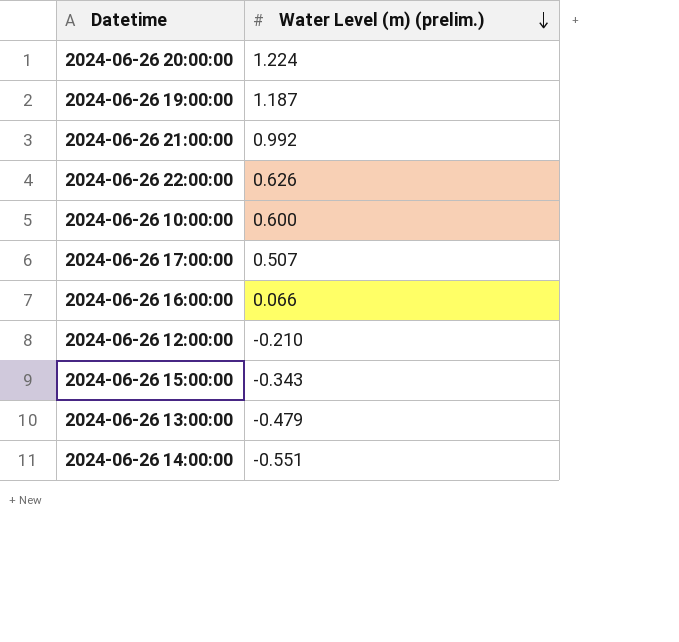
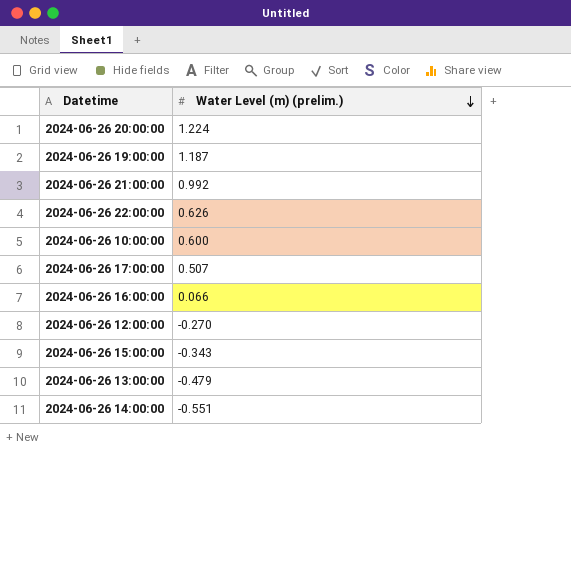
2024-06-26 12:00:00 | Water Level (m) (prelim.): -0.210 -> -0.270

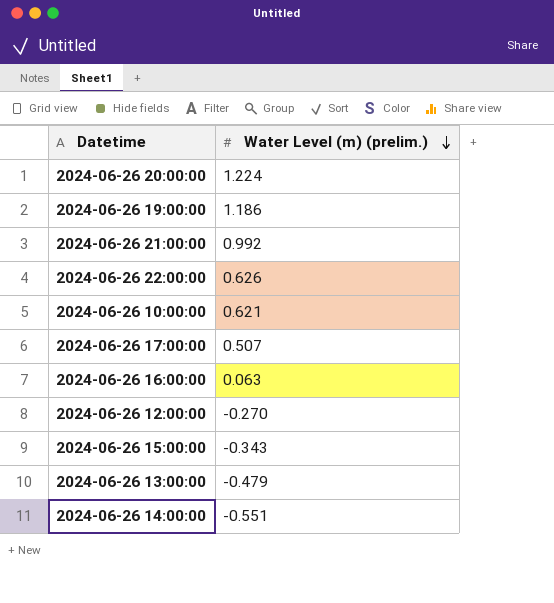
2024-06-26 19:00:00 | Water Level (m) (prelim.): 1.187 -> 1.186
2024-06-26 10:00:00 | Water Level (m) (prelim.): 0.600 -> 0.621
2024-06-26 16:00:00 | Water Level (m) (prelim.): 0.066 -> 0.063

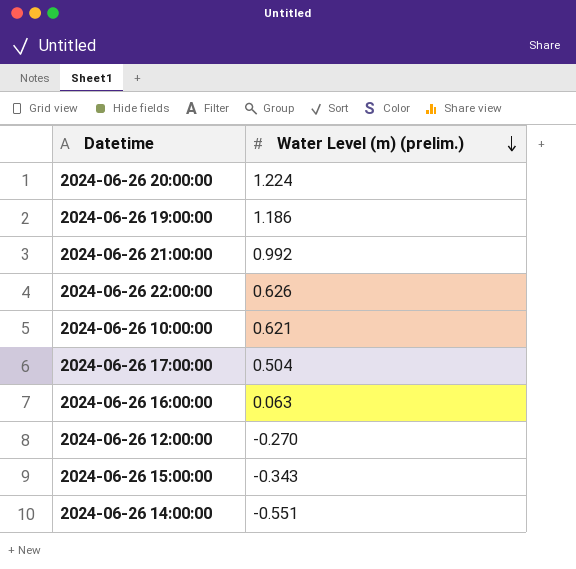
row 2024-06-26 13:00:00: -0.479 -> none
2024-06-26 17:00:00 | Water Level (m) (prelim.): 0.507 -> 0.504

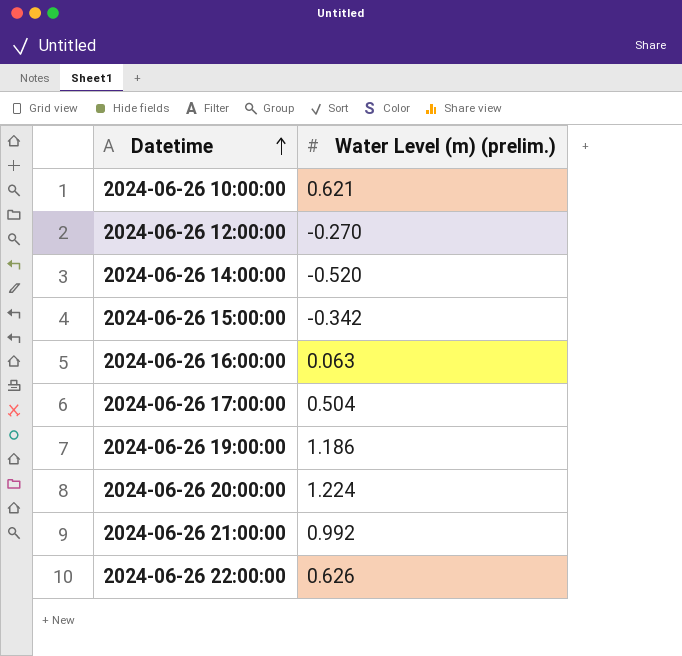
row order: Water Level (m) (prelim.) descending -> Datetime ascending
2024-06-26 14:00:00 | Water Level (m) (prelim.): -0.551 -> -0.520
2024-06-26 15:00:00 | Water Level (m) (prelim.): -0.343 -> -0.342

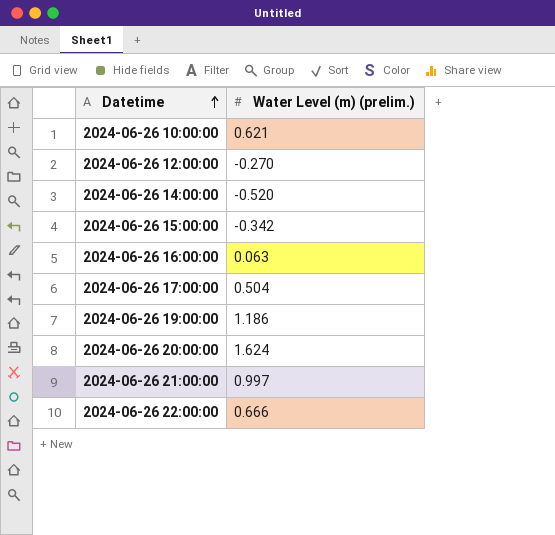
2024-06-26 20:00:00 | Water Level (m) (prelim.): 1.224 -> 1.624
2024-06-26 21:00:00 | Water Level (m) (prelim.): 0.992 -> 0.997
2024-06-26 22:00:00 | Water Level (m) (prelim.): 0.626 -> 0.666

